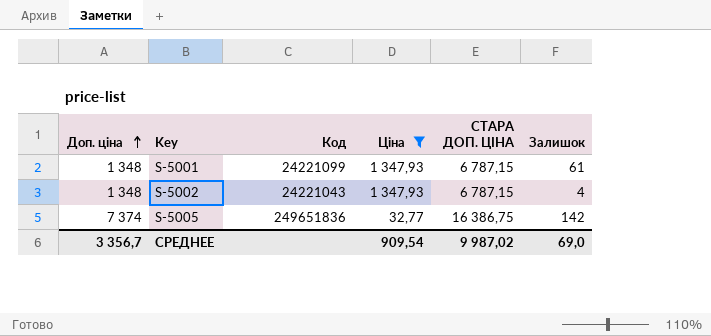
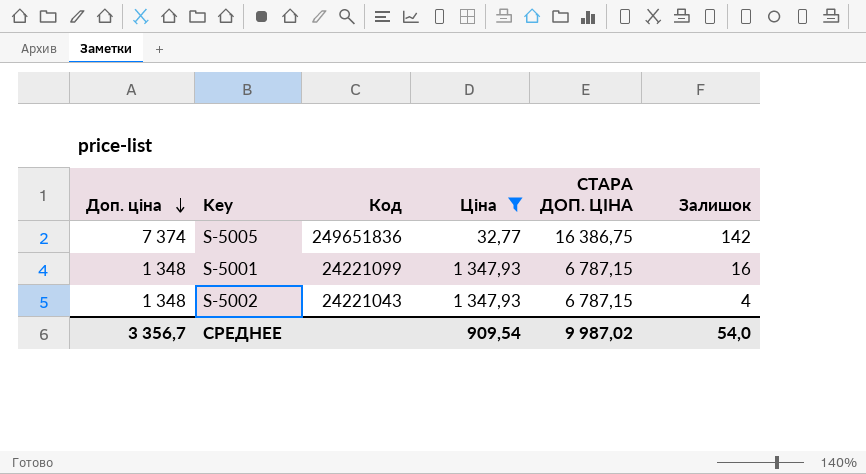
row order: Доп. ціна ascending -> Доп. ціна descending
S-5001 | Залишок: 61 -> 16
СРЕДНЕЕ | Залишок: 69,0 -> 54,0

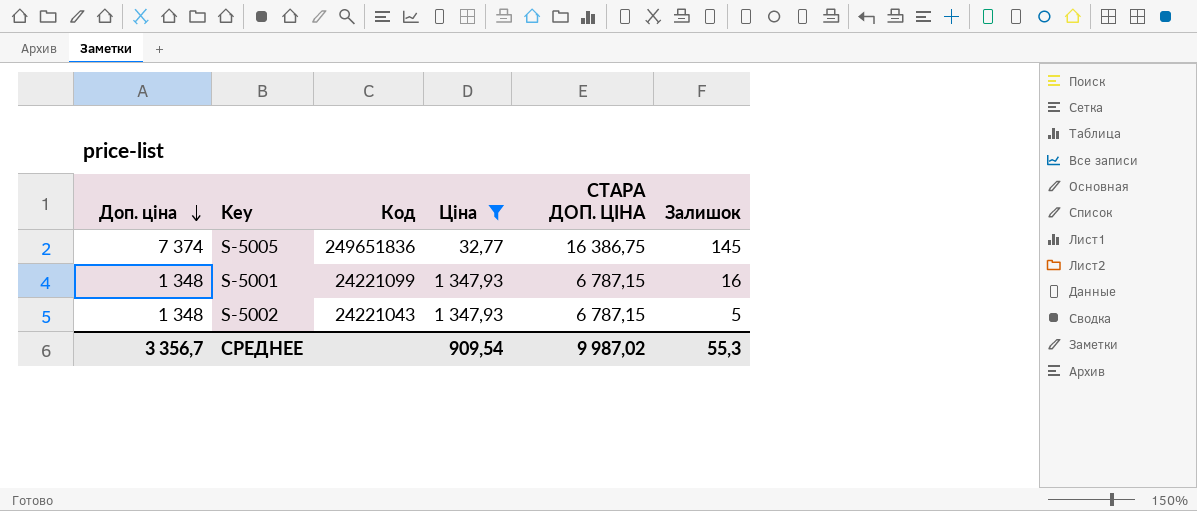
S-5005 | Залишок: 142 -> 145
S-5002 | Залишок: 4 -> 5
СРЕДНЕЕ | Залишок: 54,0 -> 55,3

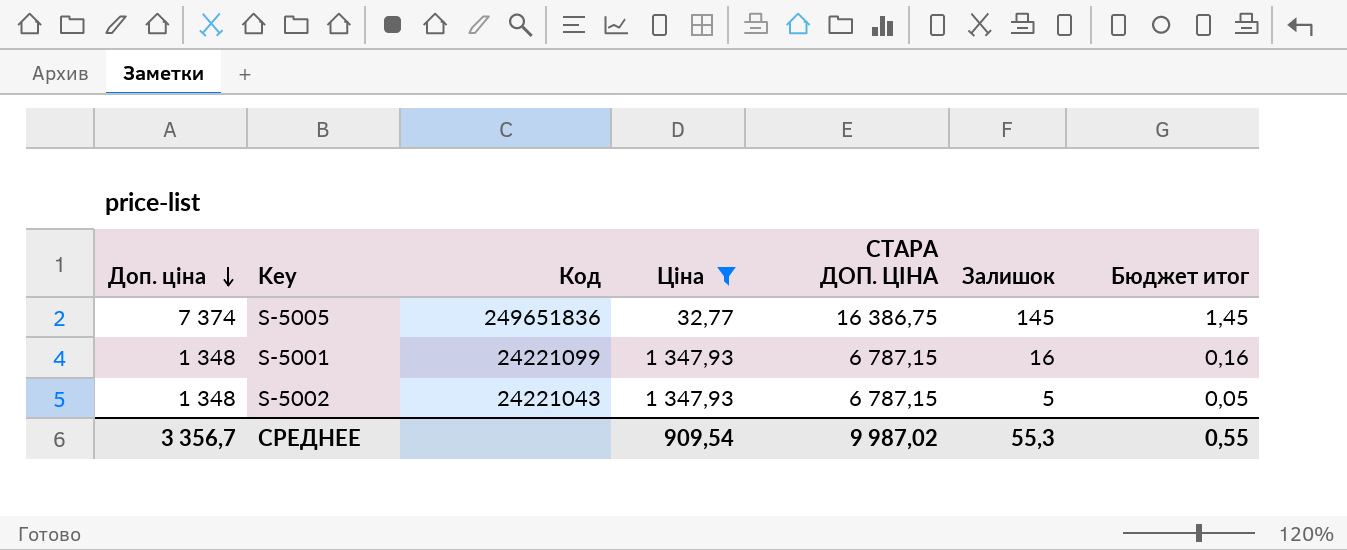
column Бюджет итог | formula: none -> [Залишок] * 0,01

